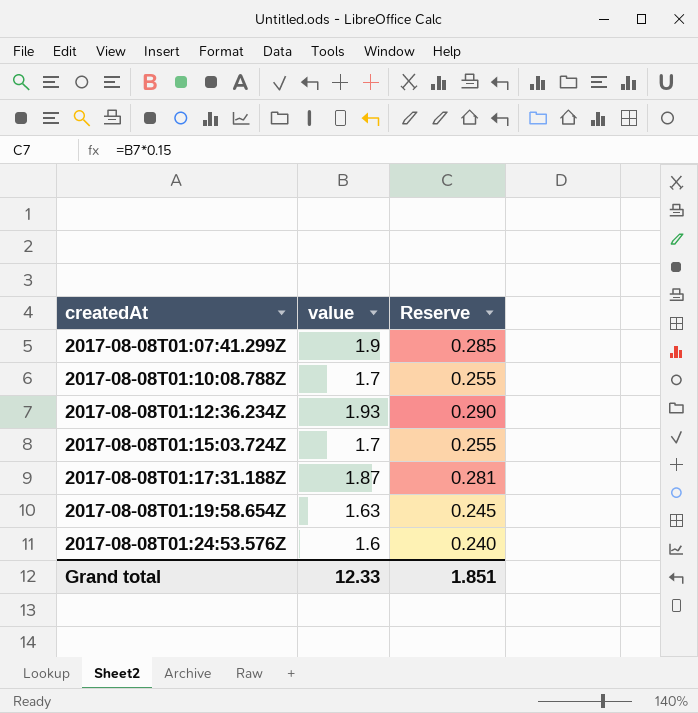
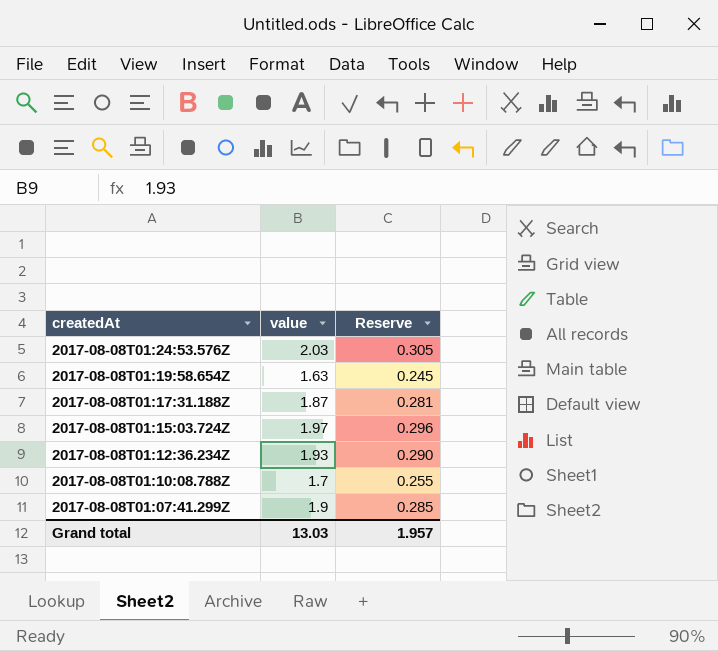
row order: createdAt ascending -> createdAt descending
2017-08-08T01:24:53.576Z | value: 1.6 -> 2.03
2017-08-08T01:24:53.576Z | Reserve: 0.240 -> 0.305
2017-08-08T01:15:03.724Z | value: 1.7 -> 1.97
2017-08-08T01:15:03.724Z | Reserve: 0.255 -> 0.296
Grand total | value: 12.33 -> 13.03
Grand total | Reserve: 1.851 -> 1.957

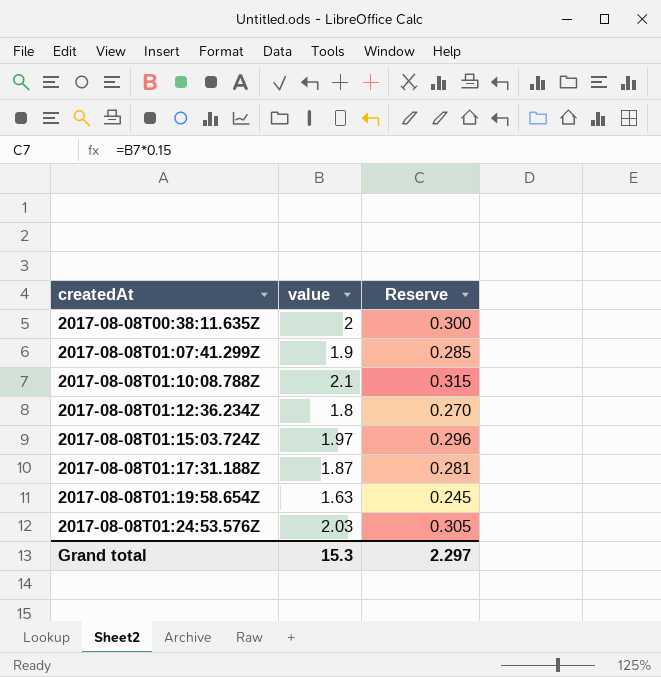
row order: createdAt descending -> createdAt ascending
row 2017-08-08T00:38:11.635Z: none -> 2 | 0.300
2017-08-08T01:10:08.788Z | value: 1.7 -> 2.1
2017-08-08T01:10:08.788Z | Reserve: 0.255 -> 0.315
2017-08-08T01:12:36.234Z | value: 1.93 -> 1.8
2017-08-08T01:12:36.234Z | Reserve: 0.290 -> 0.270
Grand total | value: 13.03 -> 15.3
Grand total | Reserve: 1.957 -> 2.297

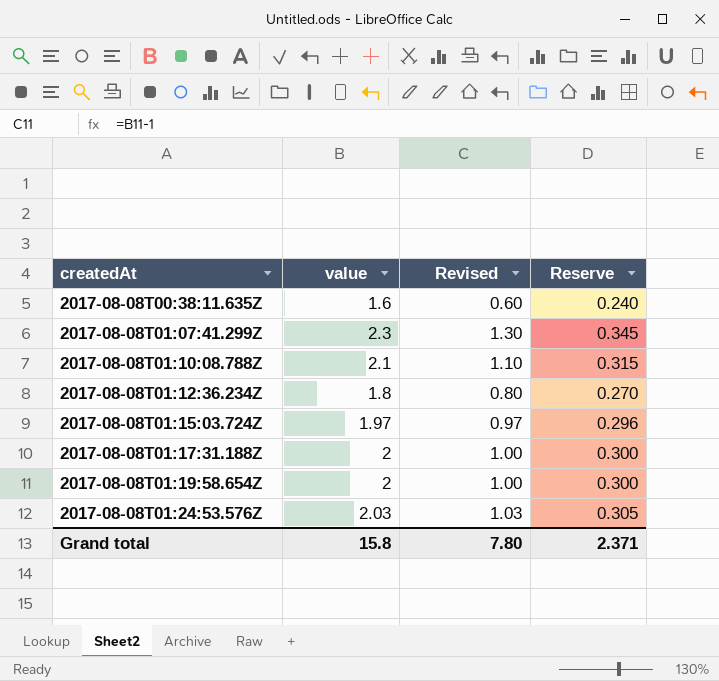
column Revised | formula: none -> [value] - 1
2017-08-08T00:38:11.635Z | value: 2 -> 1.6
2017-08-08T00:38:11.635Z | Reserve: 0.300 -> 0.240
2017-08-08T01:07:41.299Z | value: 1.9 -> 2.3
2017-08-08T01:07:41.299Z | Reserve: 0.285 -> 0.345
2017-08-08T01:17:31.188Z | value: 1.87 -> 2
2017-08-08T01:17:31.188Z | Reserve: 0.281 -> 0.300
2017-08-08T01:19:58.654Z | value: 1.63 -> 2
2017-08-08T01:19:58.654Z | Reserve: 0.245 -> 0.300
Grand total | value: 15.3 -> 15.8
Grand total | Reserve: 2.297 -> 2.371

